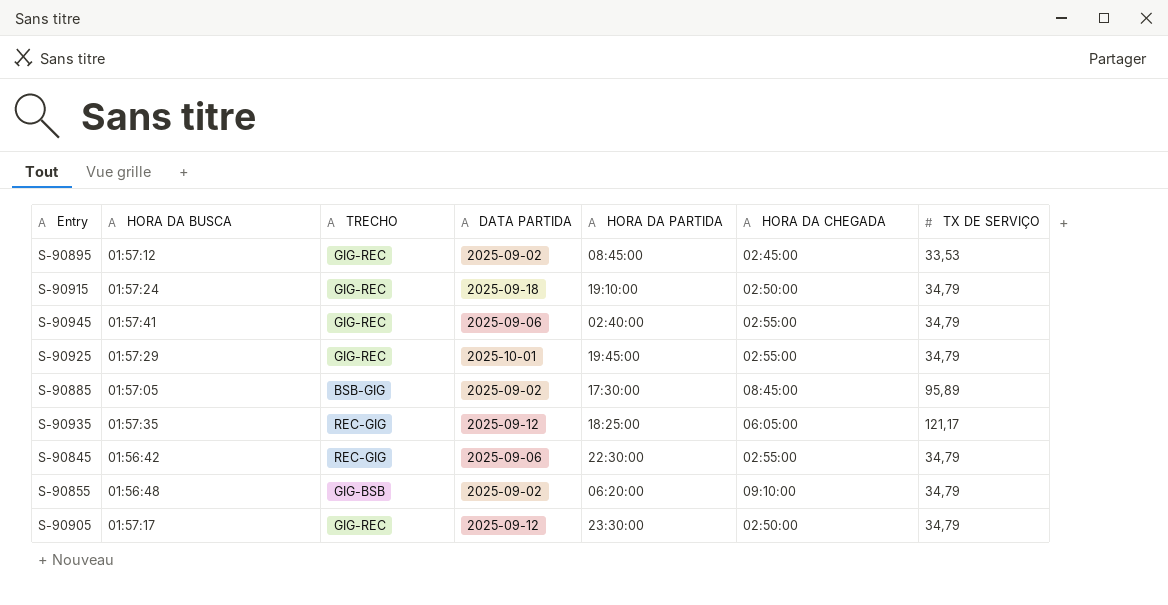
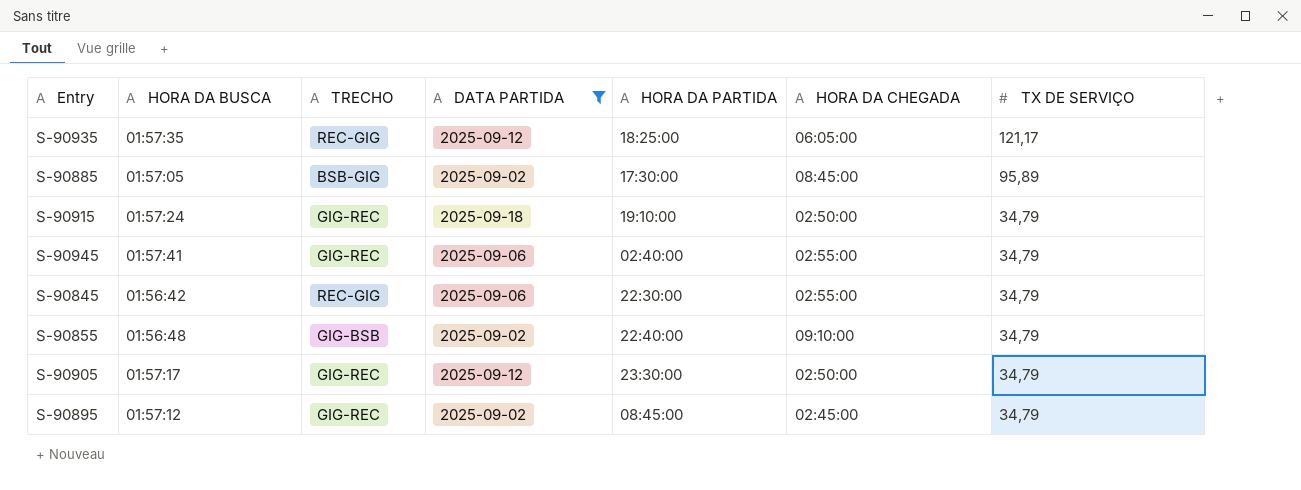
filter: none -> DATA PARTIDA != 2025-10-01
row order: none -> TX DE SERVIÇO descending
S-90855 | HORA DA PARTIDA: 06:20:00 -> 22:40:00
S-90895 | TX DE SERVIÇO: 33,53 -> 34,79

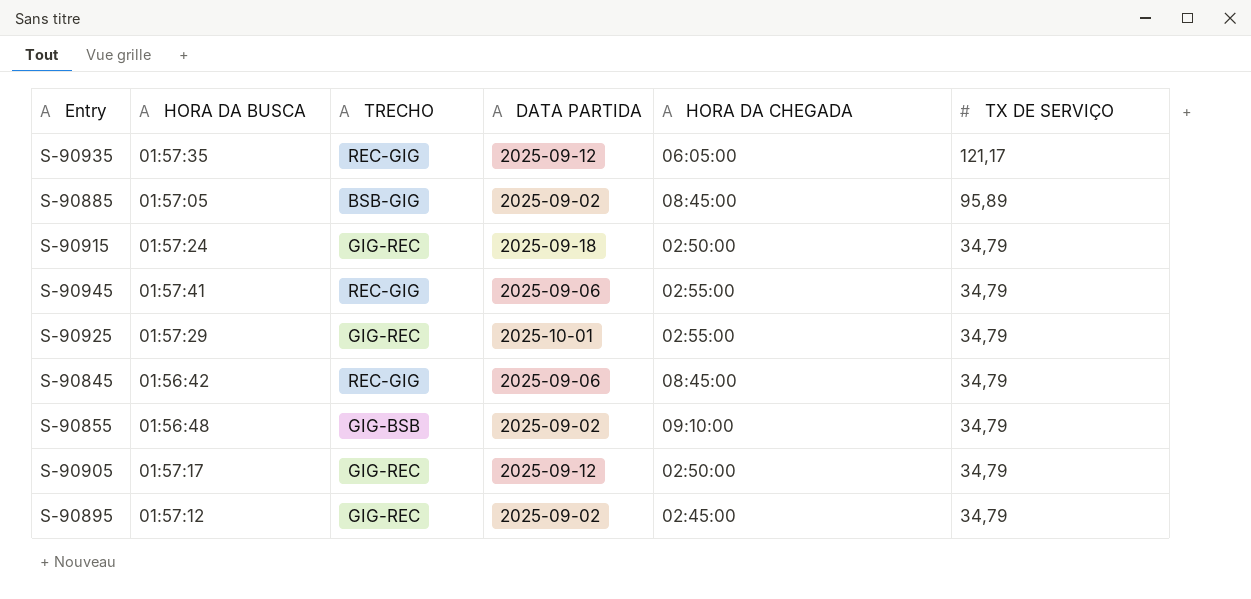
filter: DATA PARTIDA != 2025-10-01 -> none
column HORA DA PARTIDA | position: 5 -> none
S-90945 | TRECHO: GIG-REC -> REC-GIG
S-90845 | HORA DA CHEGADA: 02:55:00 -> 08:45:00

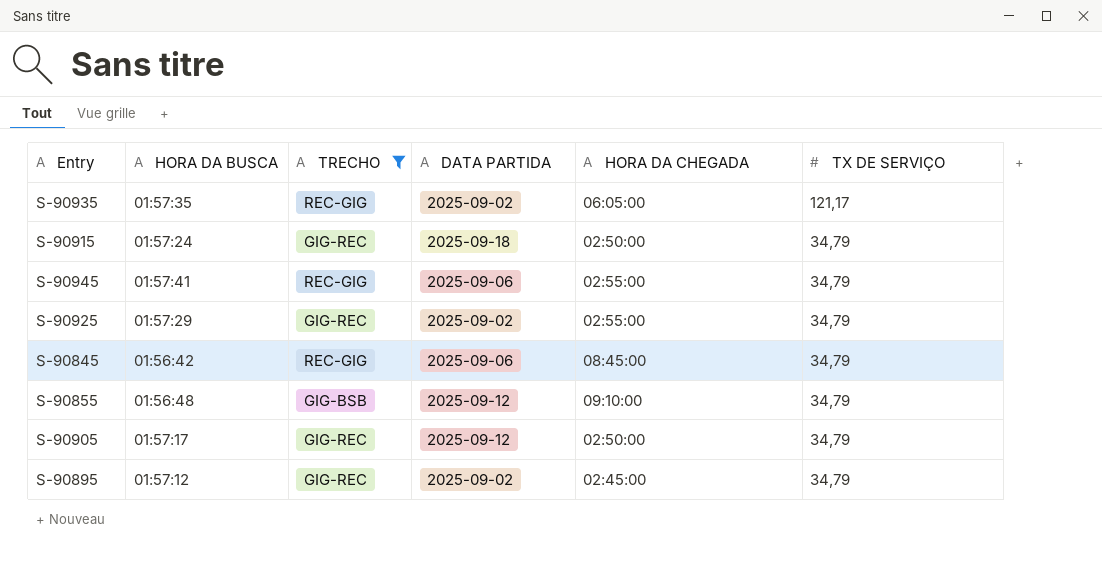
filter: none -> TRECHO != BSB-GIG
S-90935 | DATA PARTIDA: 2025-09-12 -> 2025-09-02
S-90925 | DATA PARTIDA: 2025-10-01 -> 2025-09-02
S-90855 | DATA PARTIDA: 2025-09-02 -> 2025-09-12

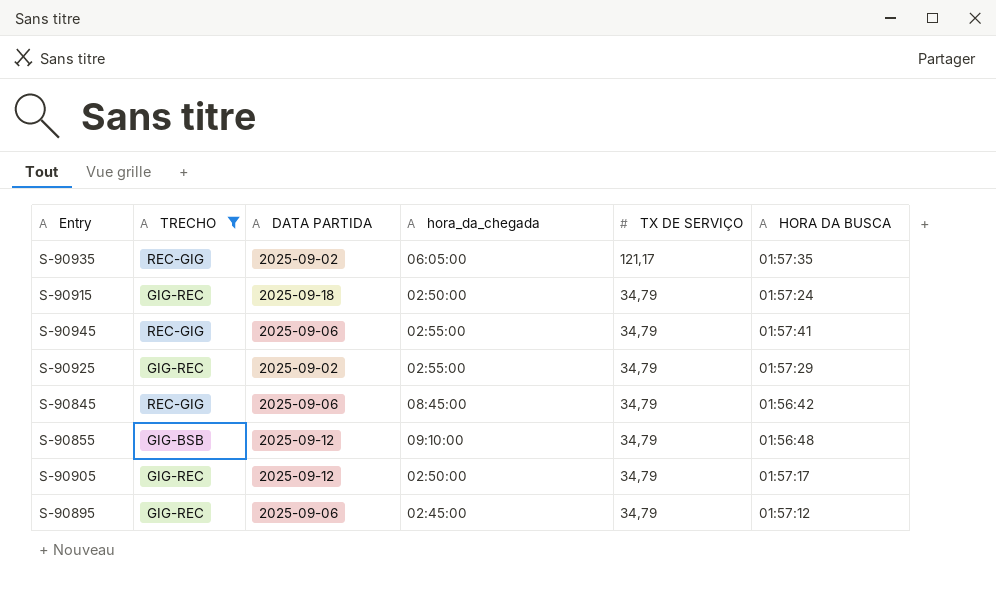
column name: HORA DA CHEGADA -> hora_da_chegada
column HORA DA BUSCA | position: 2 -> 6
S-90895 | DATA PARTIDA: 2025-09-02 -> 2025-09-06

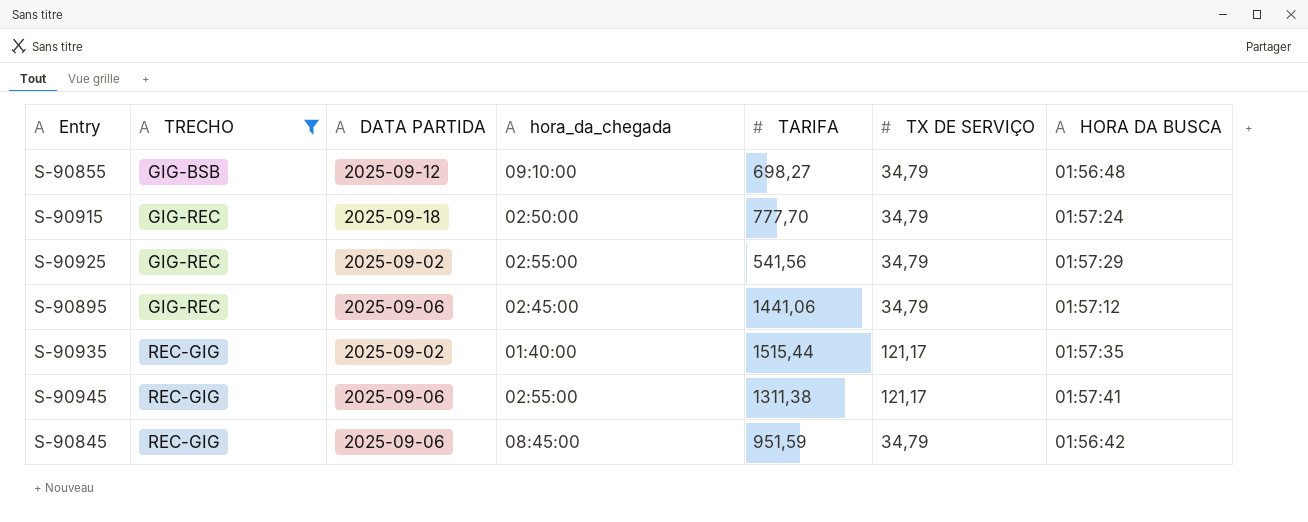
row order: TX DE SERVIÇO descending -> TRECHO ascending
column TARIFA | position: none -> 5
row S-90905: GIG-REC | 2025-09-12 | 02:50:00 | 34,79 | 01:57:17 -> none
S-90935 | hora_da_chegada: 06:05:00 -> 01:40:00
S-90945 | TX DE SERVIÇO: 34,79 -> 121,17

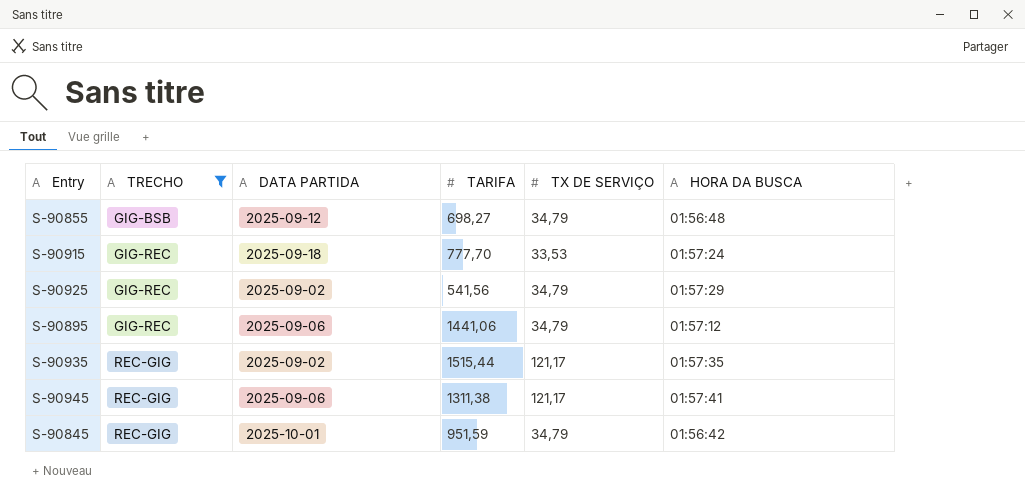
column hora_da_chegada | position: 4 -> none
S-90915 | TX DE SERVIÇO: 34,79 -> 33,53
S-90845 | DATA PARTIDA: 2025-09-06 -> 2025-10-01

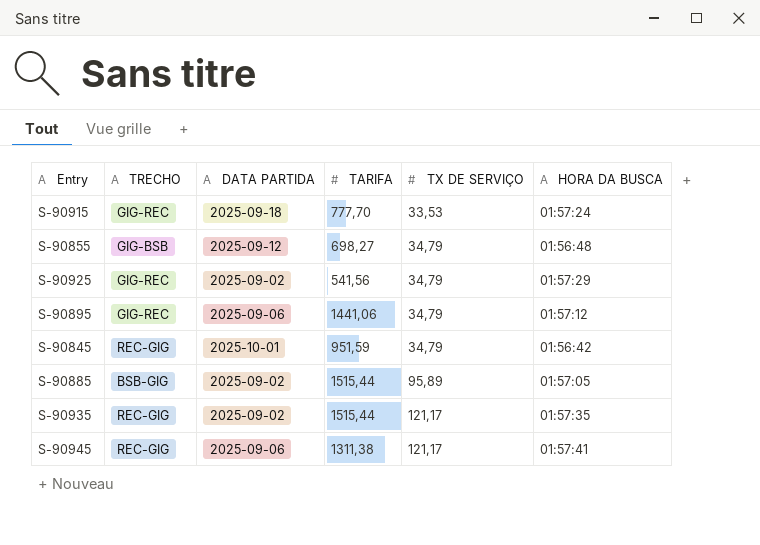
filter: TRECHO != BSB-GIG -> none
row order: TRECHO ascending -> TX DE SERVIÇO ascending

